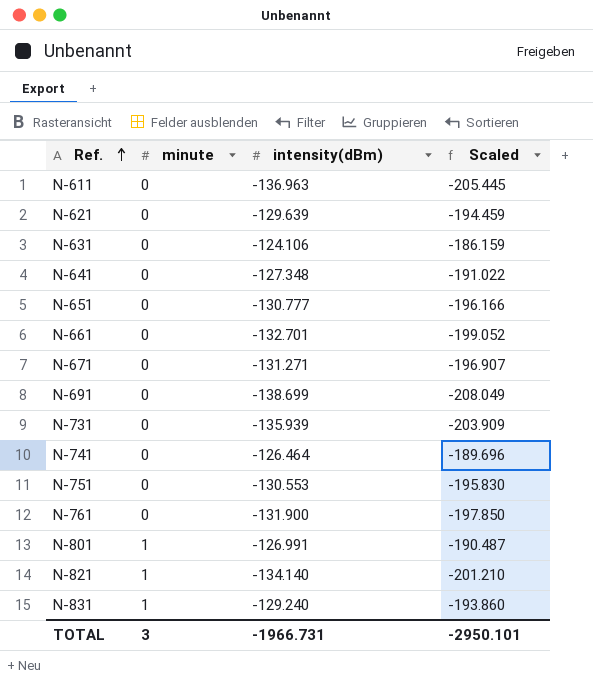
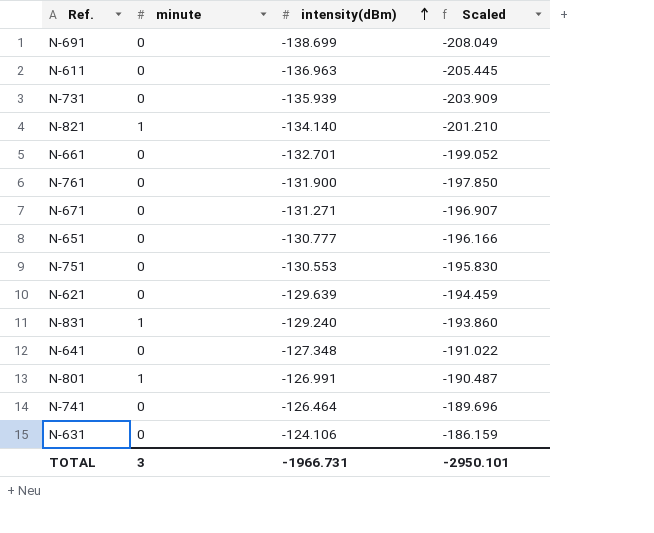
row order: Ref. ascending -> intensity(dBm) ascending

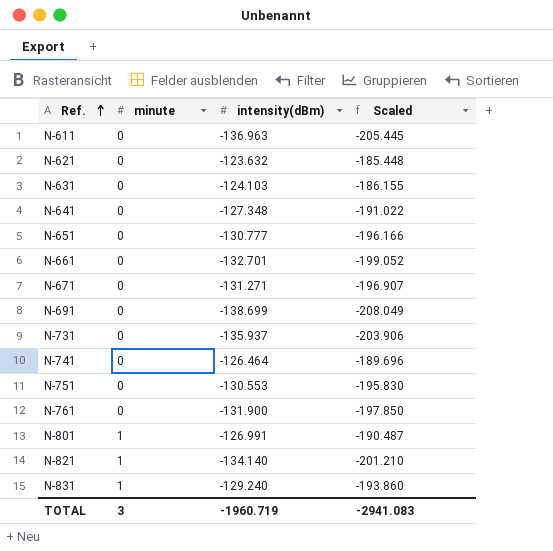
row order: intensity(dBm) ascending -> Ref. ascending
N-621 | intensity(dBm): -129.639 -> -123.632
N-621 | Scaled: -194.459 -> -185.448
N-631 | intensity(dBm): -124.106 -> -124.103
N-631 | Scaled: -186.159 -> -186.155
N-731 | intensity(dBm): -135.939 -> -135.937
N-731 | Scaled: -203.909 -> -203.906
TOTAL | intensity(dBm): -1966.731 -> -1960.719
TOTAL | Scaled: -2950.101 -> -2941.083

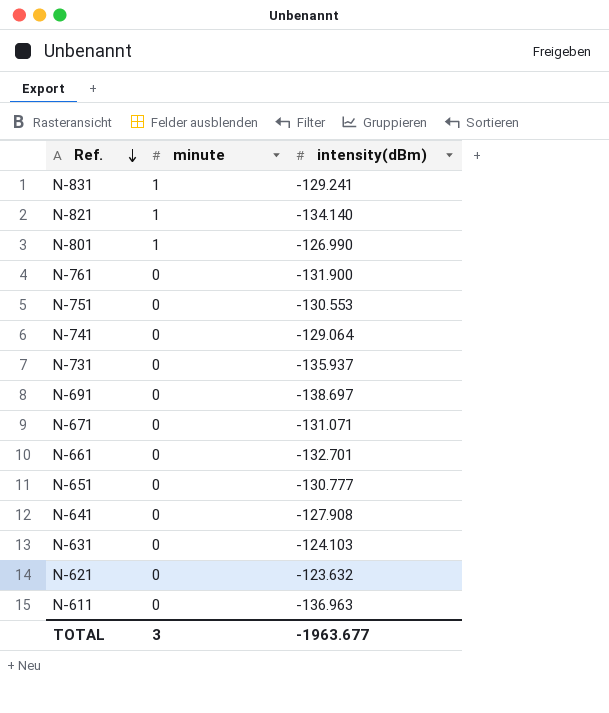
row order: Ref. ascending -> Ref. descending
column Scaled | formula: [intensity(dBm)] * 1.5 -> none
N-831 | intensity(dBm): -129.240 -> -129.241
N-801 | intensity(dBm): -126.991 -> -126.990
N-741 | intensity(dBm): -126.464 -> -129.064
N-691 | intensity(dBm): -138.699 -> -138.697
N-671 | intensity(dBm): -131.271 -> -131.071
N-641 | intensity(dBm): -127.348 -> -127.908
TOTAL | intensity(dBm): -1960.719 -> -1963.677

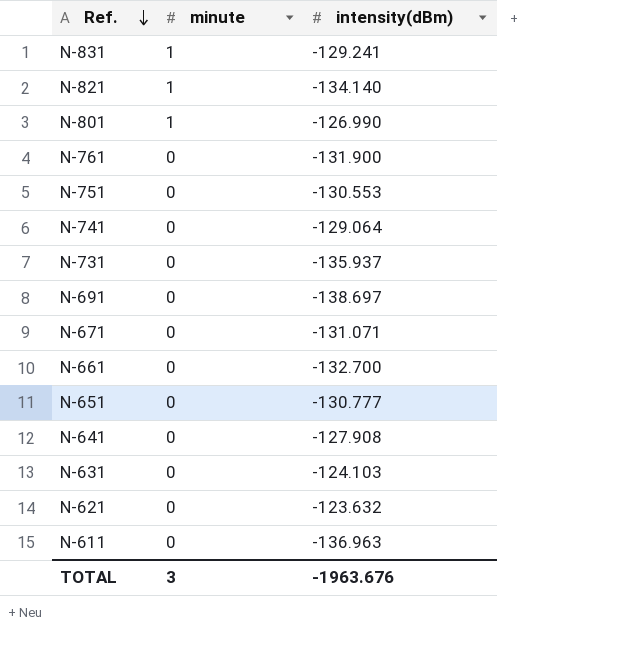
N-661 | intensity(dBm): -132.701 -> -132.700
TOTAL | intensity(dBm): -1963.677 -> -1963.676

